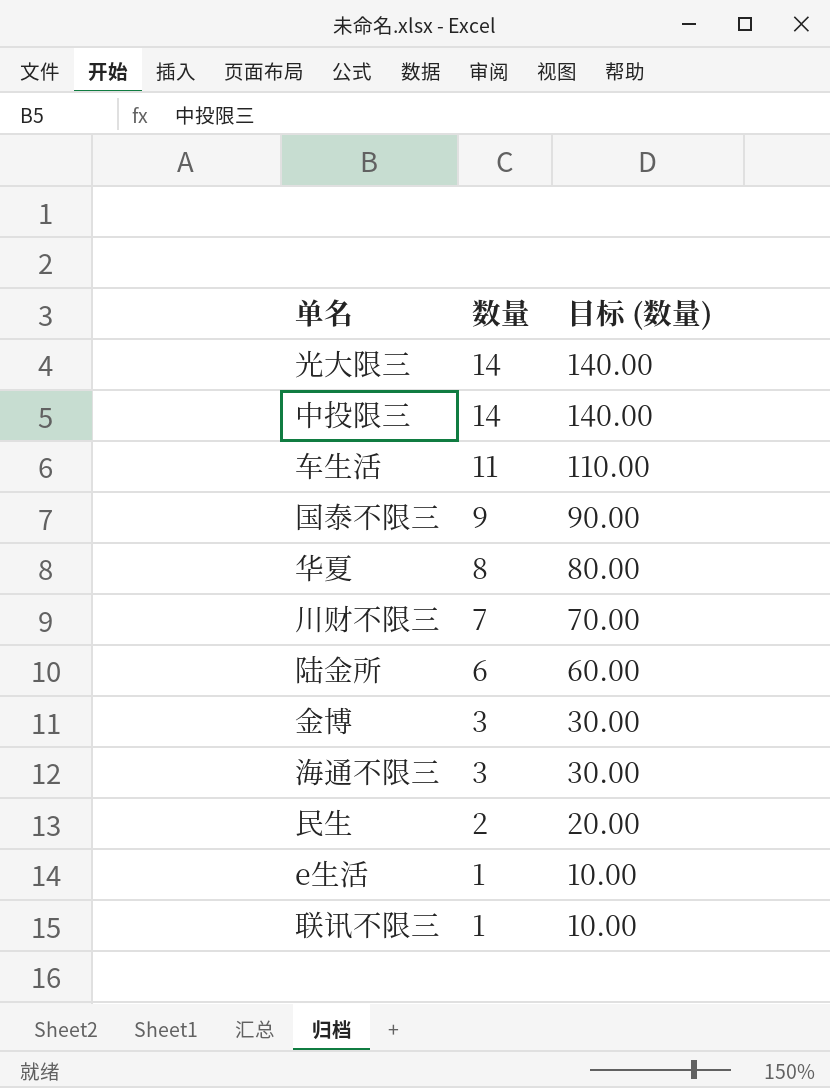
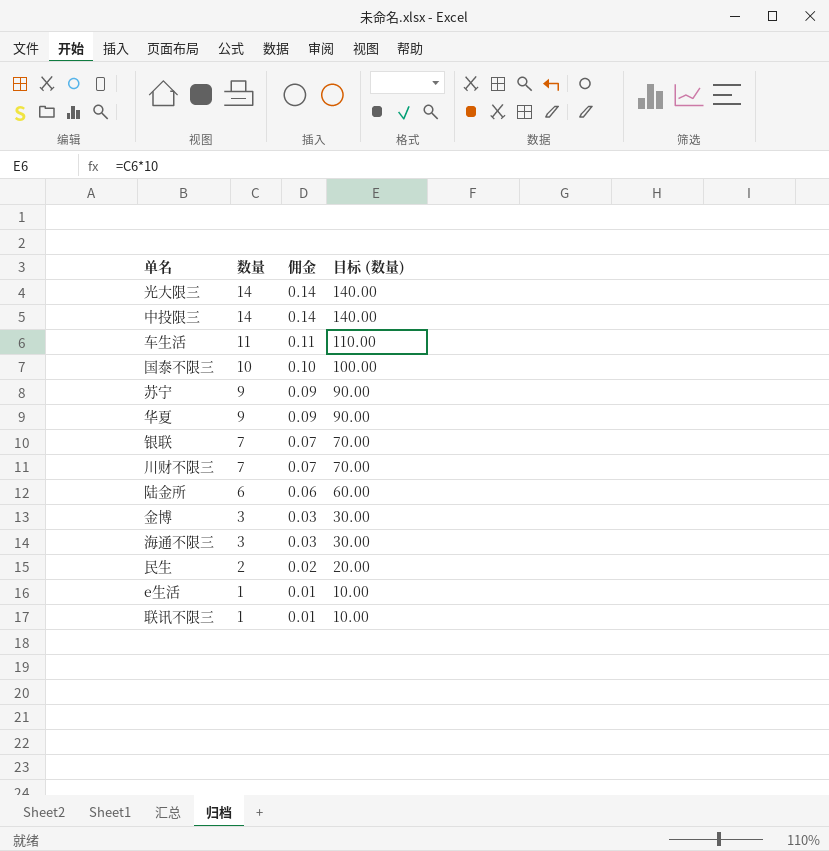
column 佣金 | formula: none -> [数量] * 0.01
国泰不限三 | 数量: 9 -> 10
国泰不限三 | 目标 (数量): 90.00 -> 100.00
row 苏宁: none -> 9 | 0.09 | 90.00
华夏 | 数量: 8 -> 9
华夏 | 目标 (数量): 80.00 -> 90.00
row 银联: none -> 7 | 0.07 | 70.00

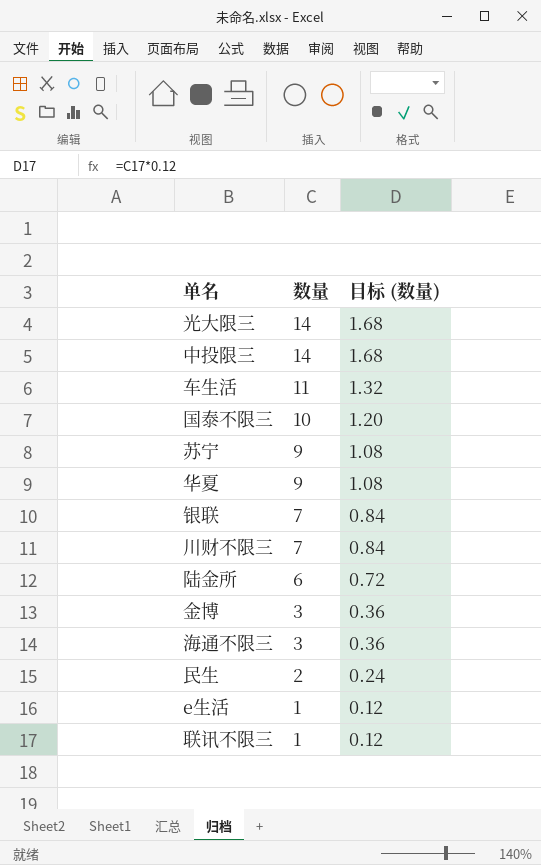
column 佣金 | formula: [数量] * 0.01 -> none
column 目标 (数量) | formula: [数量] * 10 -> [数量] * 0.12

